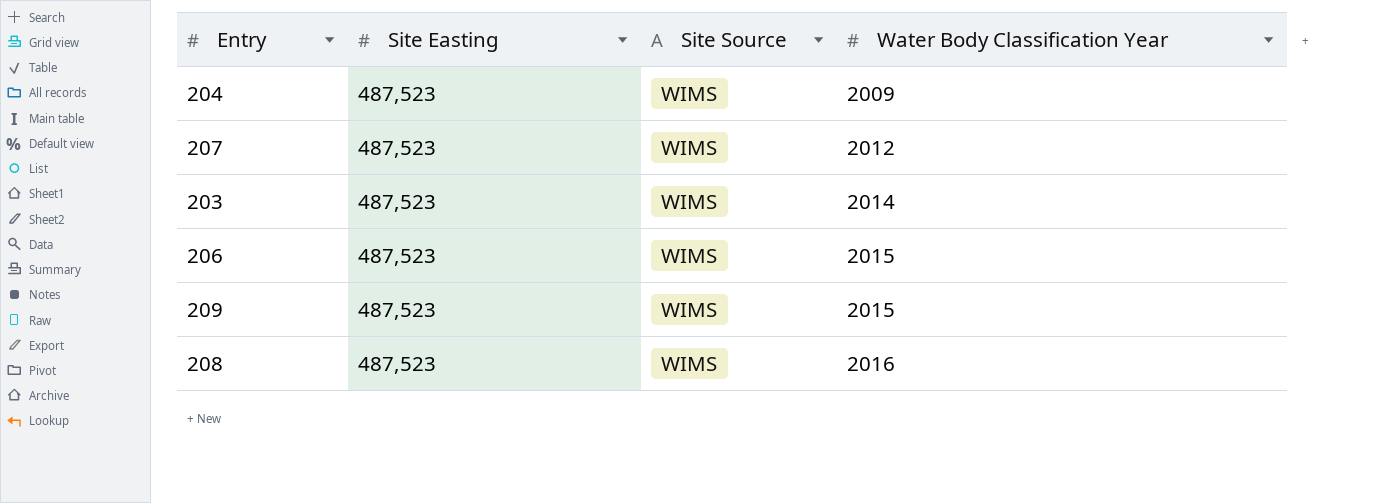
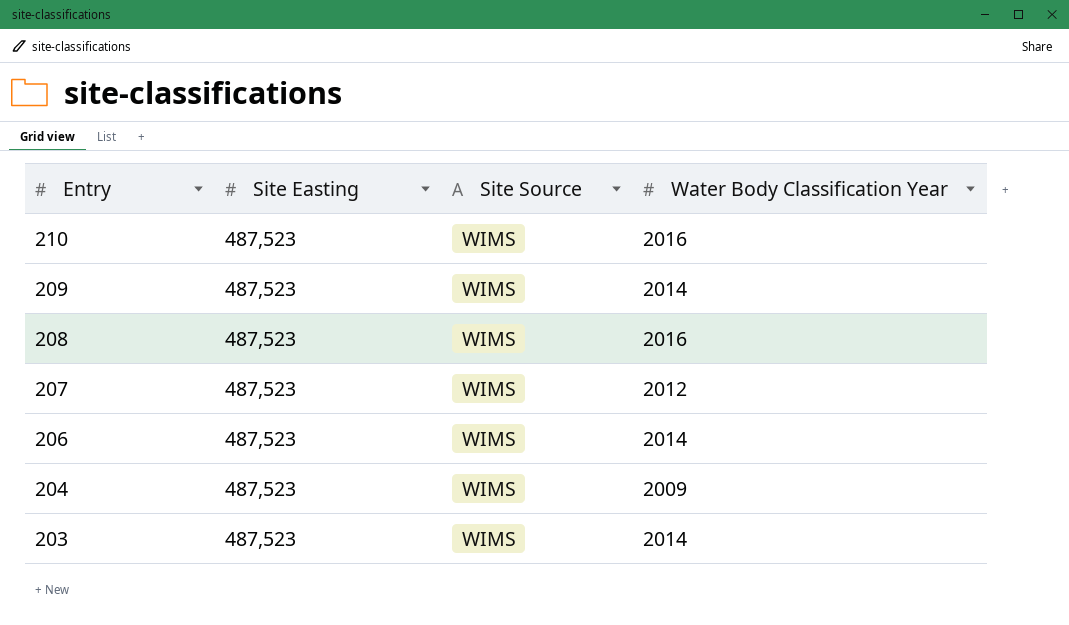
row order: Water Body Classification Year ascending -> Entry descending
row 210: none -> 487,523 | WIMS | 2016
209 | Water Body Classification Year: 2015 -> 2014
206 | Water Body Classification Year: 2015 -> 2014

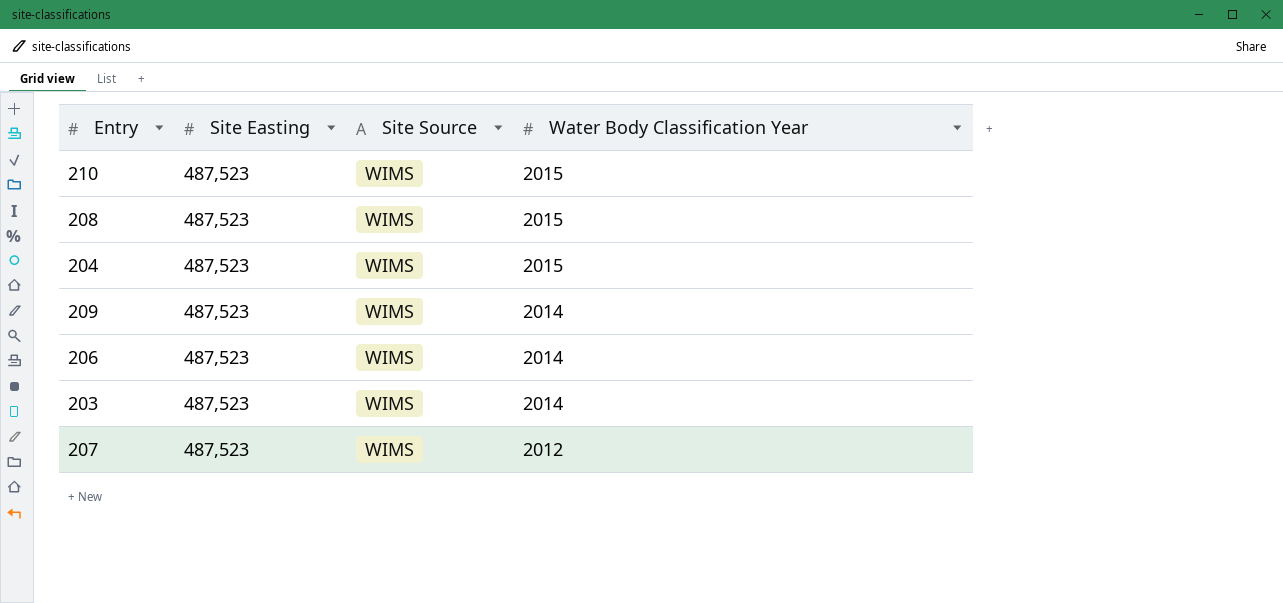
row order: Entry descending -> Water Body Classification Year descending
210 | Water Body Classification Year: 2016 -> 2015
208 | Water Body Classification Year: 2016 -> 2015
204 | Water Body Classification Year: 2009 -> 2015

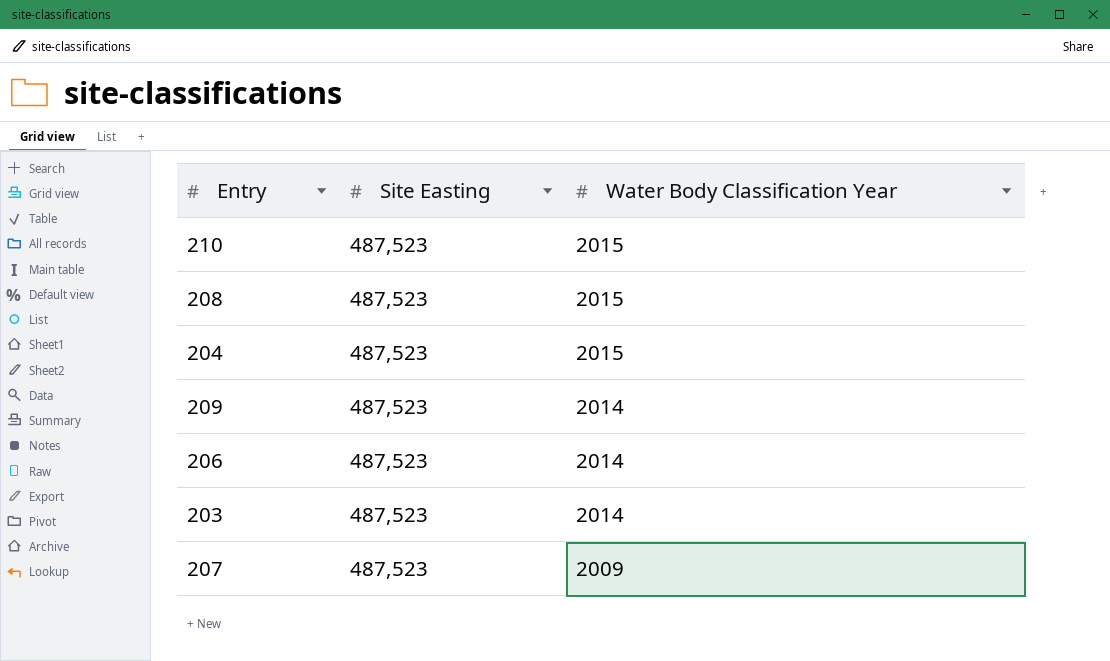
column Site Source | position: 3 -> none
207 | Water Body Classification Year: 2012 -> 2009

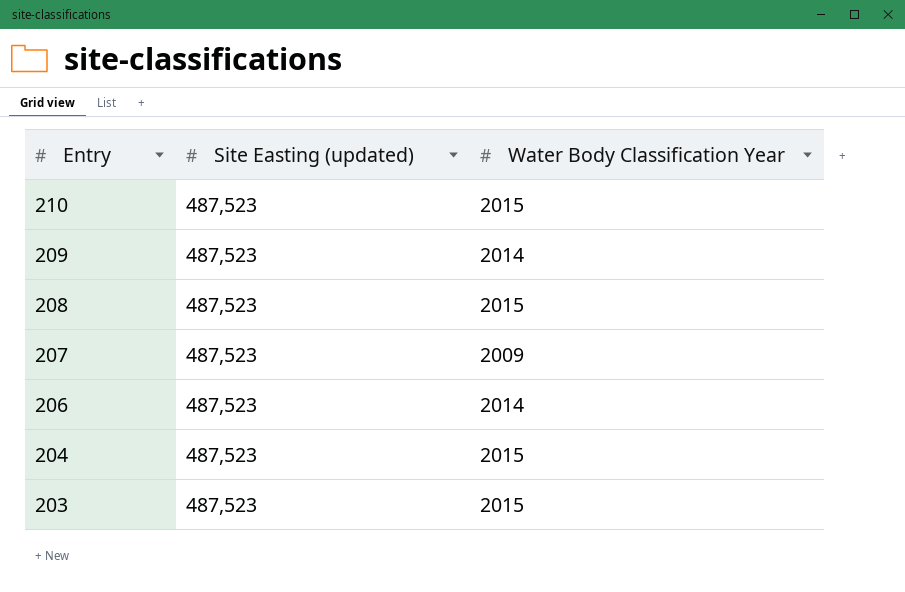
row order: Water Body Classification Year descending -> Entry descending
column name: Site Easting -> Site Easting (updated)
203 | Water Body Classification Year: 2014 -> 2015

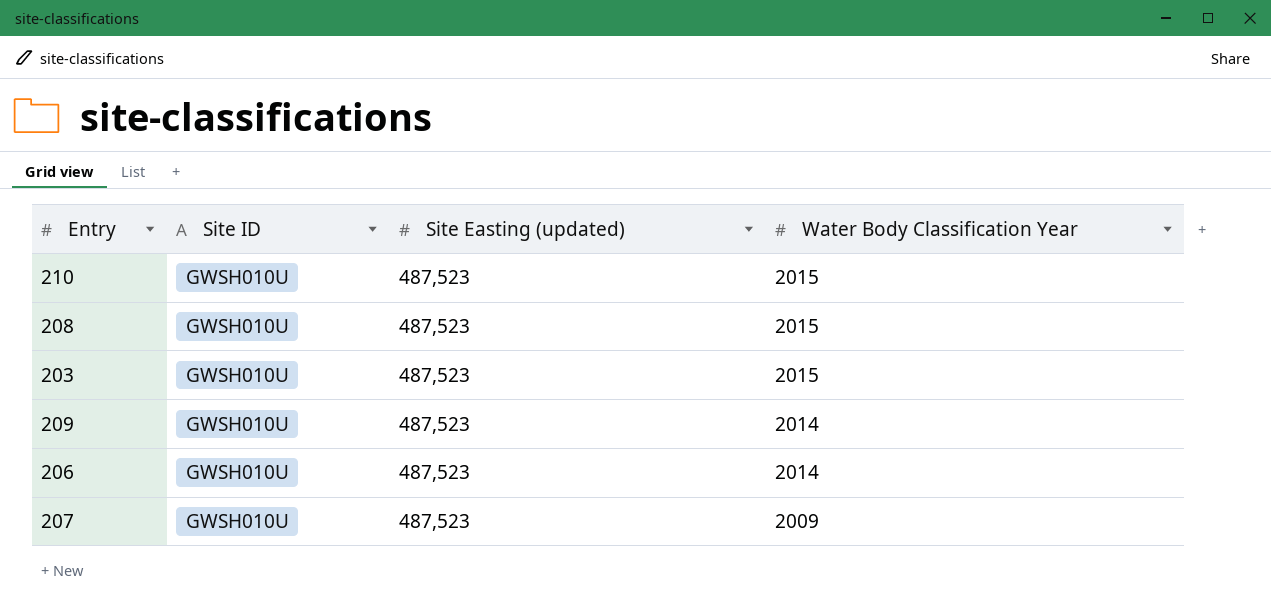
row order: Entry descending -> Water Body Classification Year descending
column Site ID | position: none -> 2
row 204: 487,523 | 2015 -> none

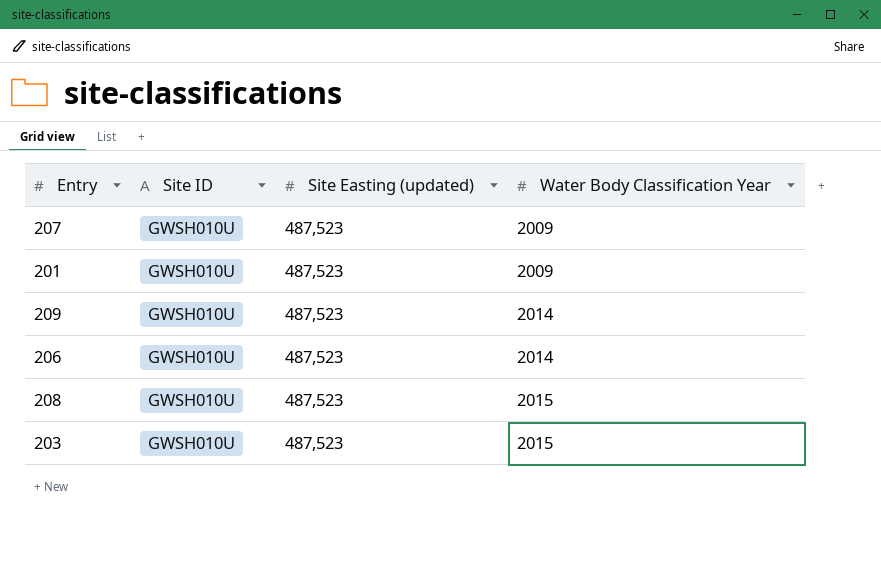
row order: Water Body Classification Year descending -> Water Body Classification Year ascending
row 210: GWSH010U | 487,523 | 2015 -> none
row 201: none -> GWSH010U | 487,523 | 2009

